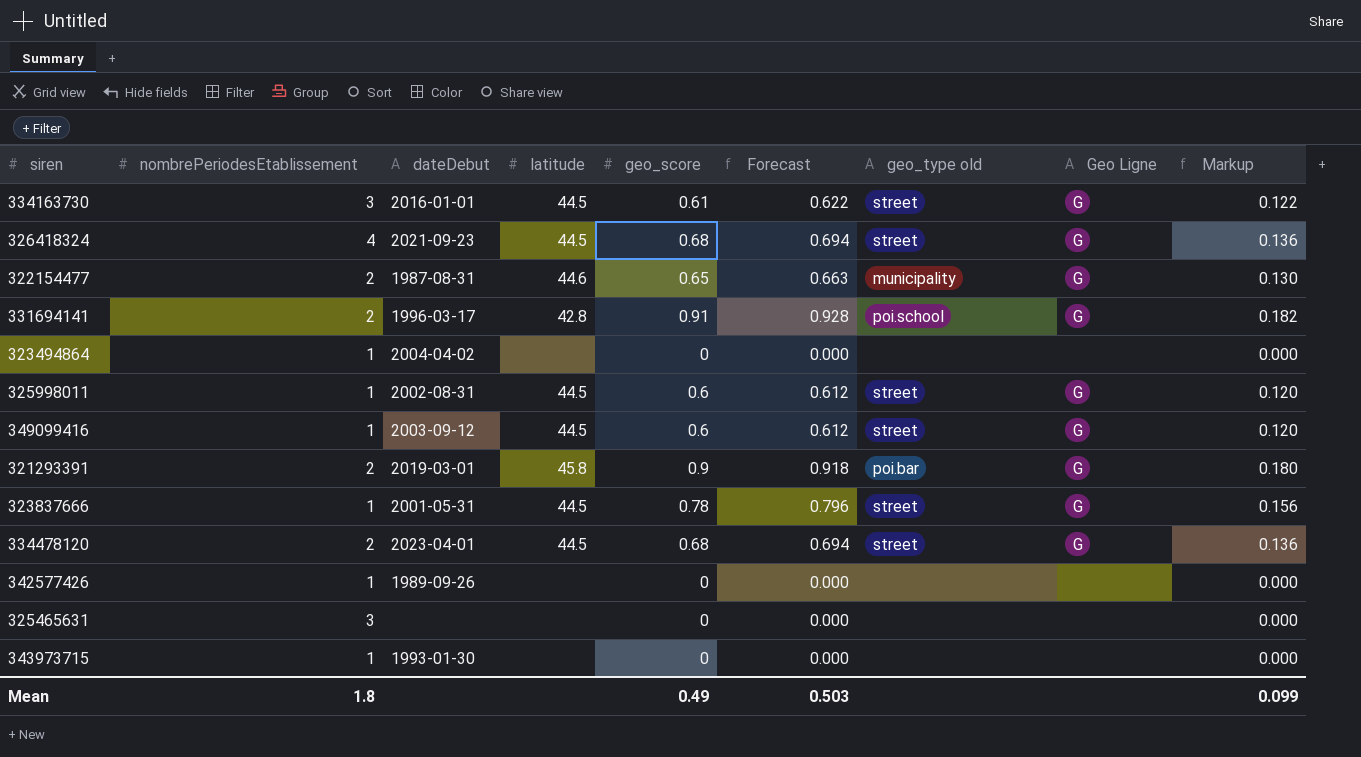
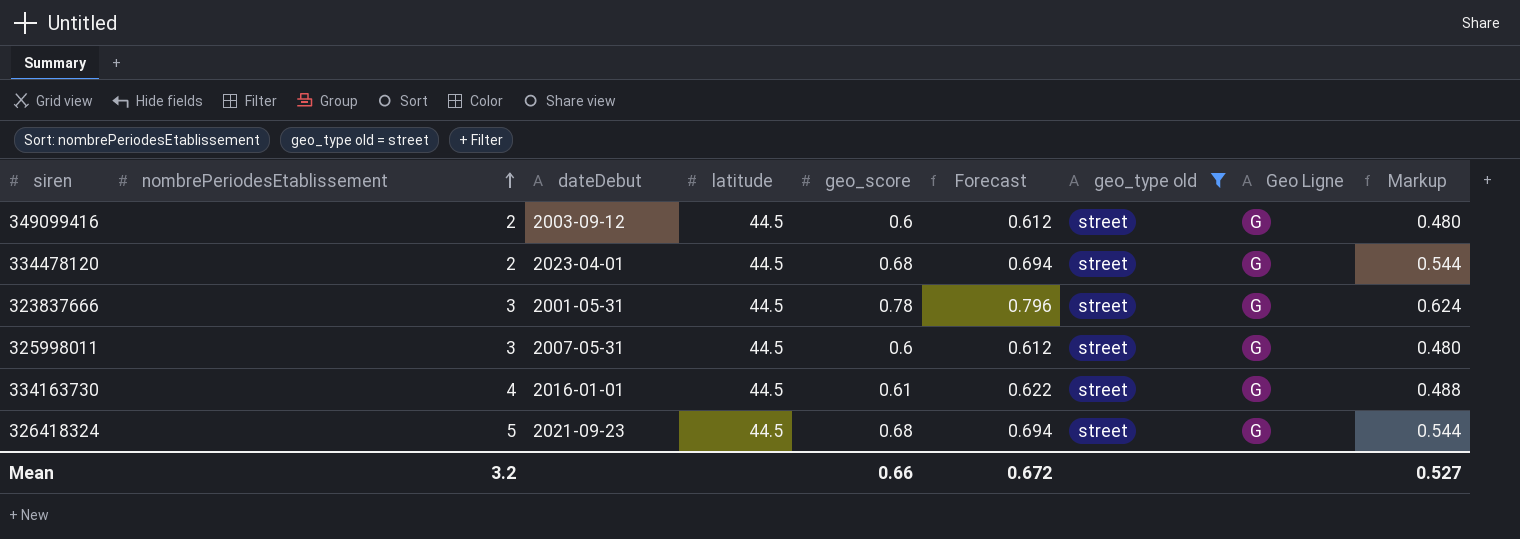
filter: none -> geo_type old = street
row order: none -> nombrePeriodesEtablissement ascending
column Markup | formula: [geo_score] * 0.2 -> [geo_score] * 0.8
349099416 | nombrePeriodesEtablissement: 1 -> 2
323837666 | nombrePeriodesEtablissement: 1 -> 3
325998011 | nombrePeriodesEtablissement: 1 -> 3
325998011 | dateDebut: 2002-08-31 -> 2007-05-31
334163730 | nombrePeriodesEtablissement: 3 -> 4
326418324 | nombrePeriodesEtablissement: 4 -> 5
Mean | nombrePeriodesEtablissement: 1.8 -> 3.2
Mean | geo_score: 0.49 -> 0.66
Mean | Forecast: 0.503 -> 0.672
Mean | Markup: 0.099 -> 0.527

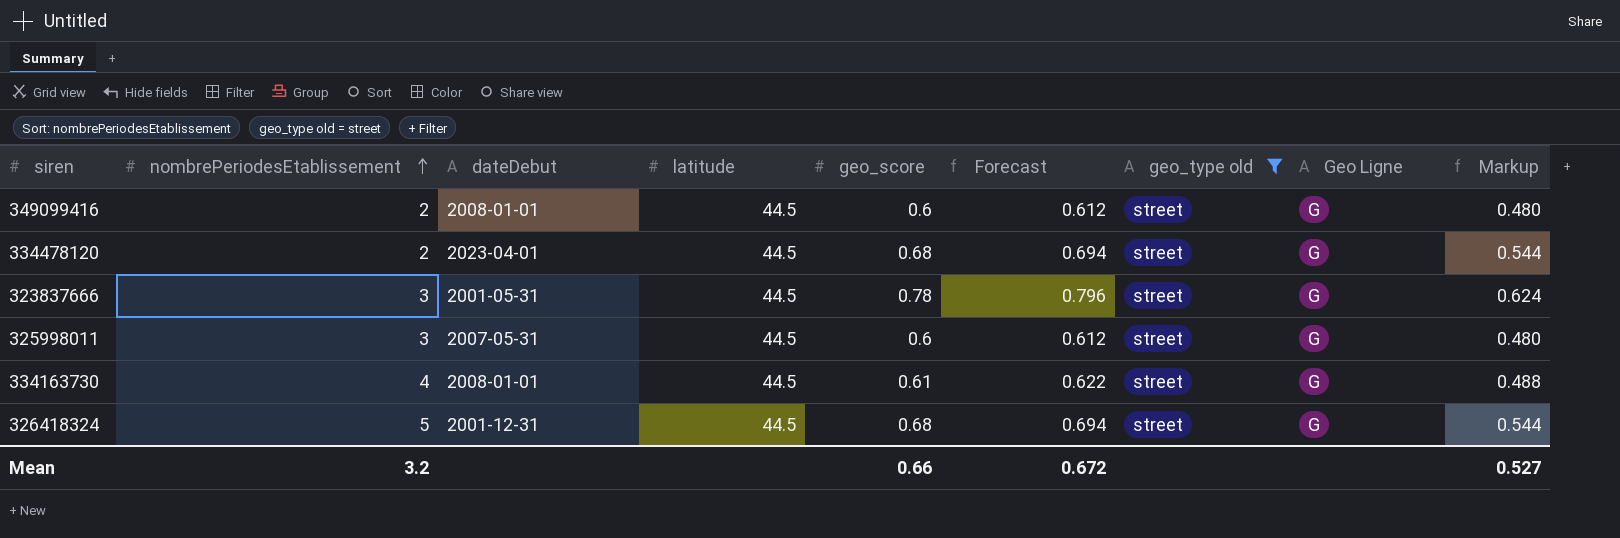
349099416 | dateDebut: 2003-09-12 -> 2008-01-01
334163730 | dateDebut: 2016-01-01 -> 2008-01-01
326418324 | dateDebut: 2021-09-23 -> 2001-12-31

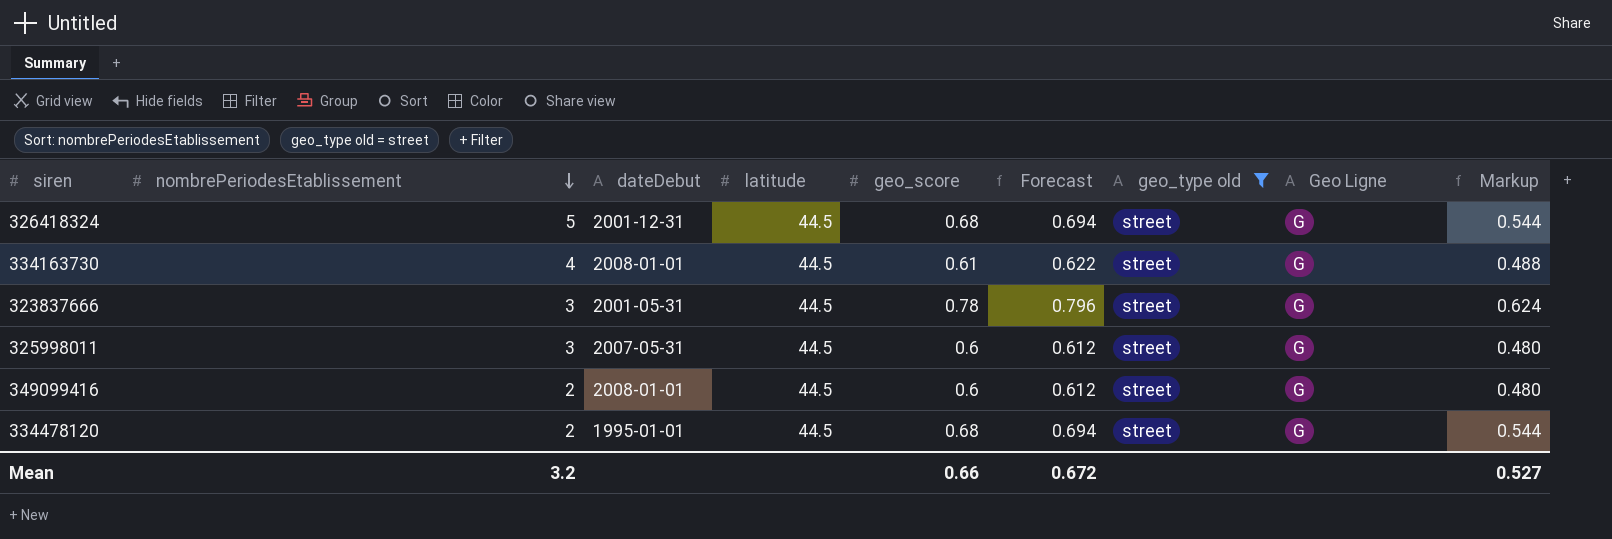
row order: nombrePeriodesEtablissement ascending -> nombrePeriodesEtablissement descending
334478120 | dateDebut: 2023-04-01 -> 1995-01-01

